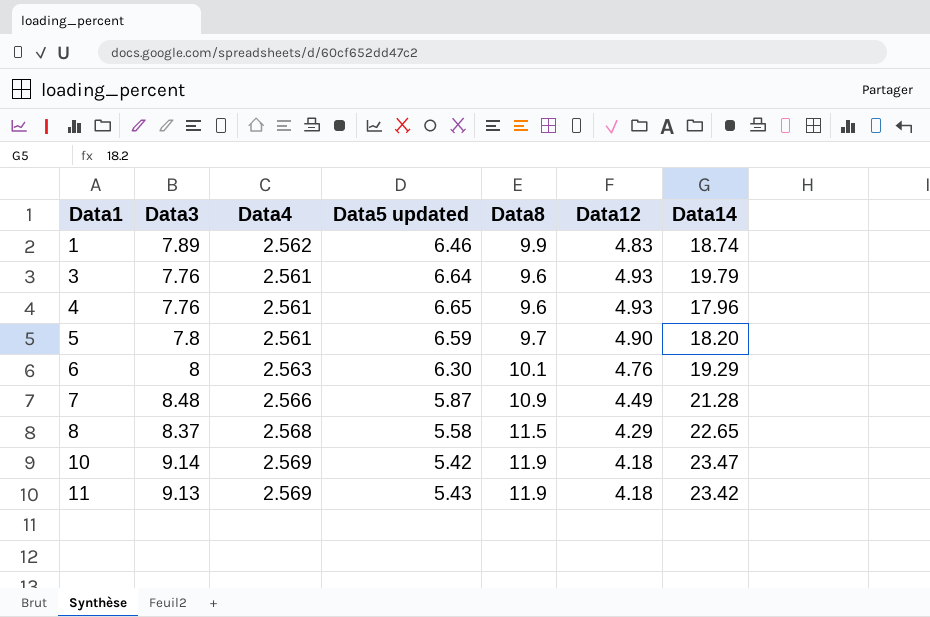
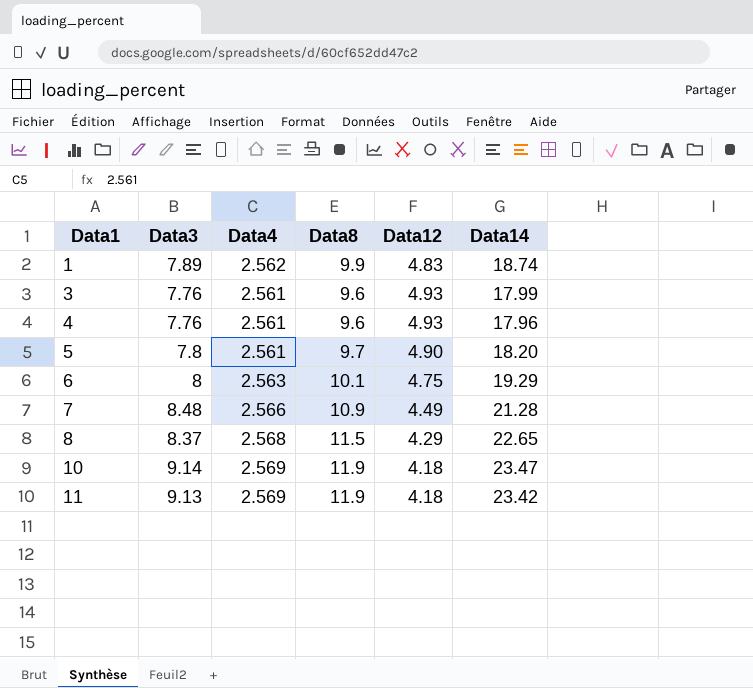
column Data5 updated | position: 4 -> none
3 | Data14: 19.79 -> 17.99
6 | Data12: 4.76 -> 4.75

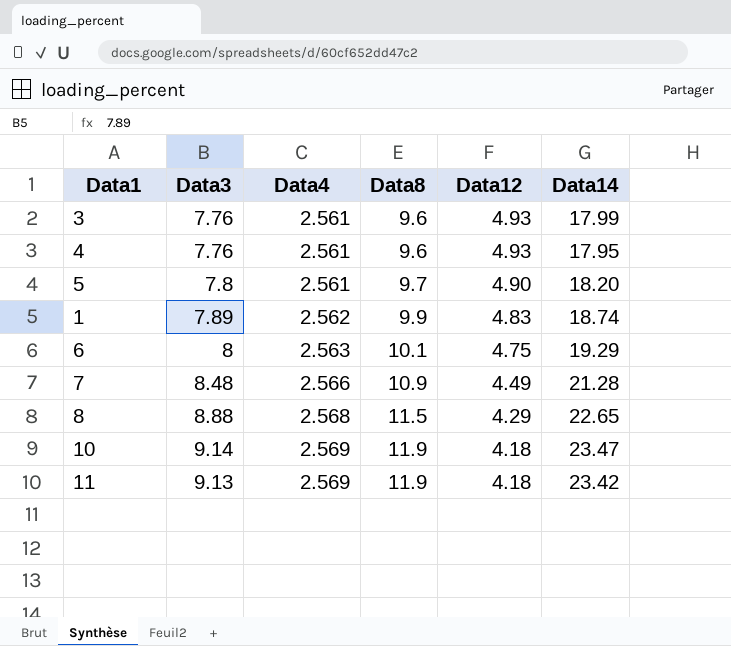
row order: Data1 ascending -> Data4 ascending
4 | Data14: 17.96 -> 17.95
8 | Data3: 8.37 -> 8.88

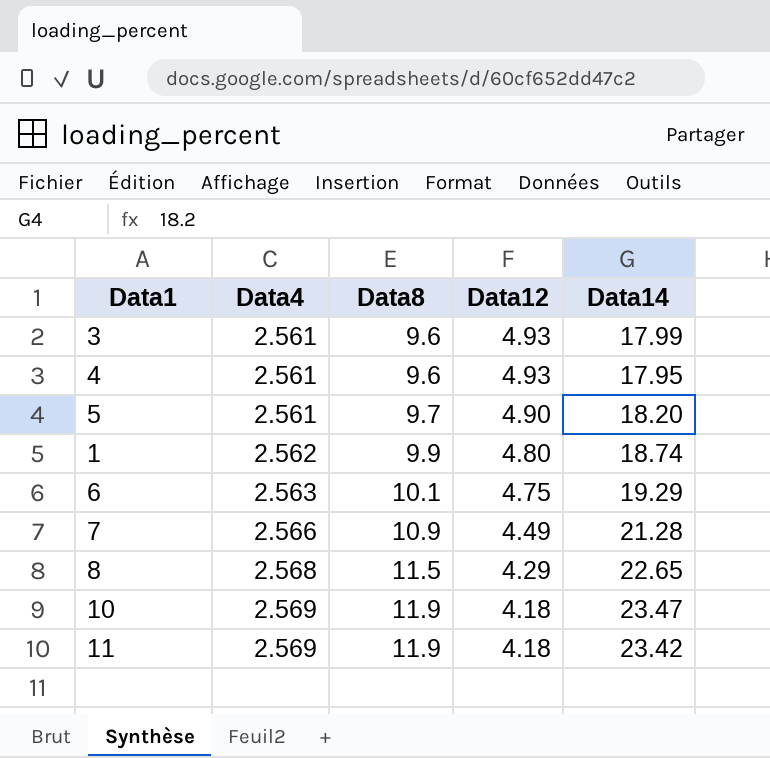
column Data3 | position: 2 -> none
1 | Data12: 4.83 -> 4.80

